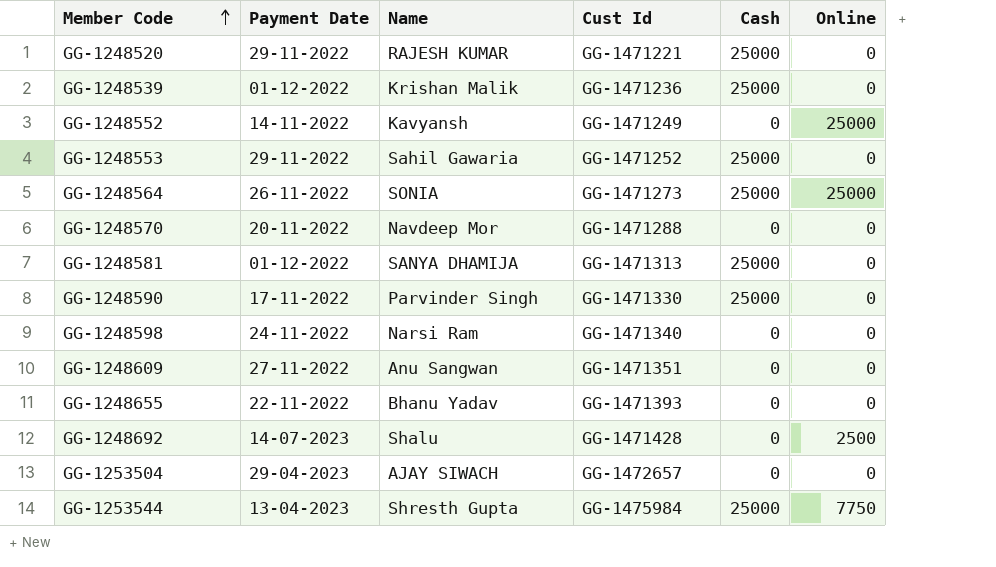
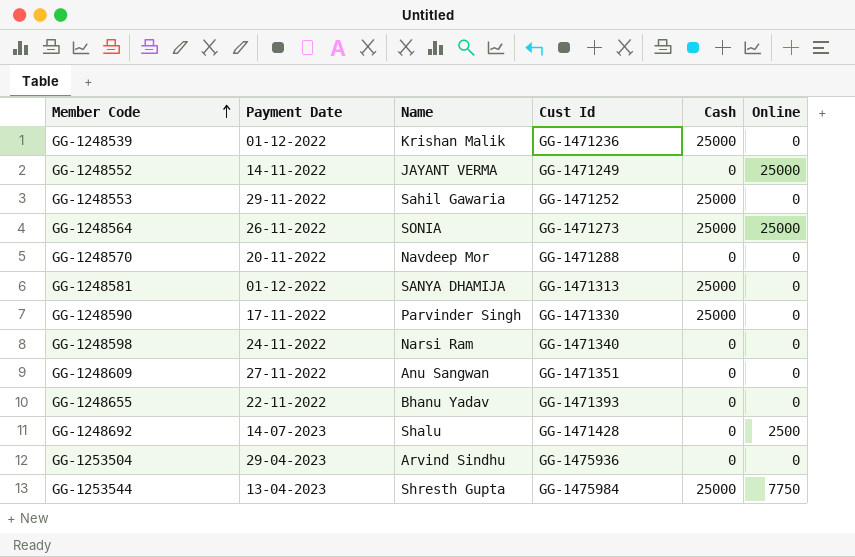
row GG-1248520: 29-11-2022 | RAJESH KUMAR | GG-1471221 | 25000 | 0 -> none
GG-1248552 | Name: Kavyansh -> JAYANT VERMA
GG-1253504 | Name: AJAY SIWACH -> Arvind Sindhu
GG-1253504 | Cust Id: GG-1472657 -> GG-1475936

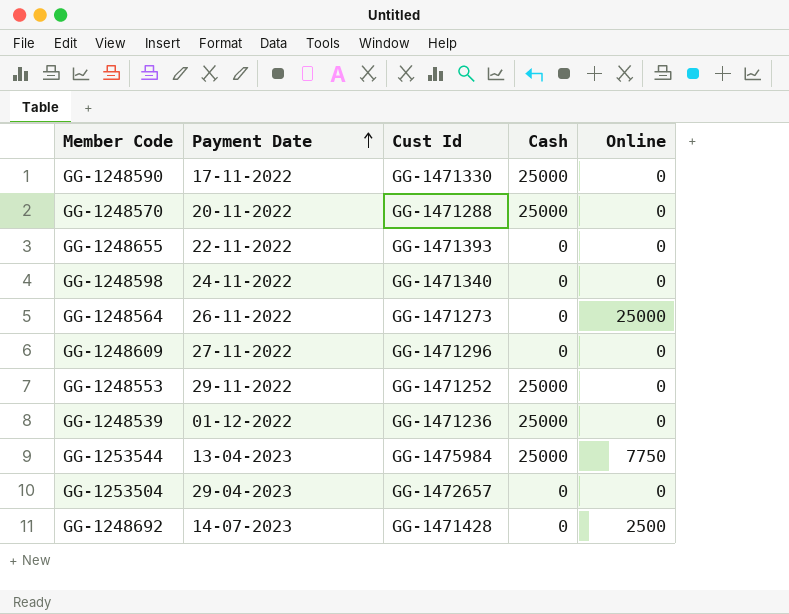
row order: Member Code ascending -> Payment Date ascending
column Name | position: 3 -> none
row GG-1248552: 14-11-2022 | JAYANT VERMA | GG-1471249 | 0 | 25000 -> none
row GG-1248581: 01-12-2022 | SANYA DHAMIJA | GG-1471313 | 25000 | 0 -> none
GG-1248570 | Cash: 0 -> 25000
GG-1248564 | Cash: 25000 -> 0
GG-1248609 | Cust Id: GG-1471351 -> GG-1471296
GG-1253504 | Cust Id: GG-1475936 -> GG-1472657

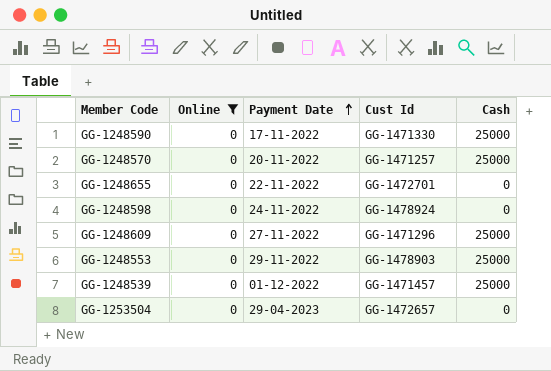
filter: none -> Online = 0
column Online | position: 5 -> 2
GG-1248570 | Cust Id: GG-1471288 -> GG-1471257
GG-1248655 | Cust Id: GG-1471393 -> GG-1472701
GG-1248598 | Cust Id: GG-1471340 -> GG-1478924
GG-1248609 | Cash: 0 -> 25000
GG-1248553 | Cust Id: GG-1471252 -> GG-1478903
GG-1248539 | Cust Id: GG-1471236 -> GG-1471457

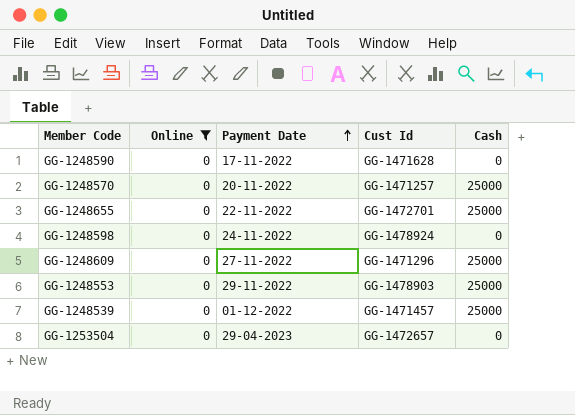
GG-1248590 | Cust Id: GG-1471330 -> GG-1471628
GG-1248590 | Cash: 25000 -> 0
GG-1248655 | Cash: 0 -> 25000

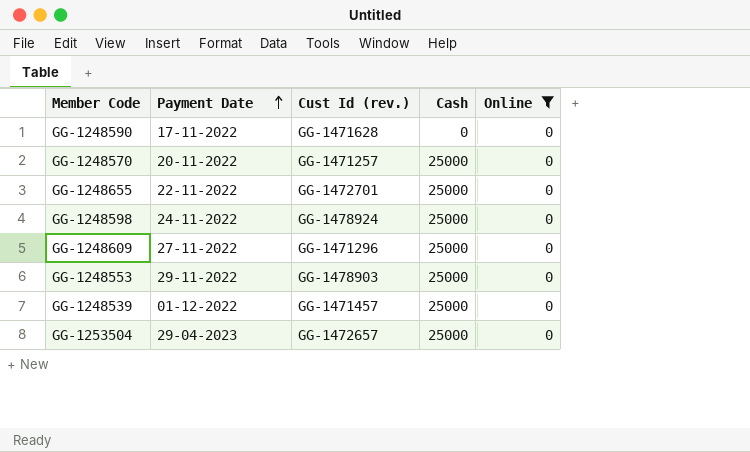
column name: Cust Id -> Cust Id (rev.)
column Online | position: 2 -> 5
GG-1248598 | Cash: 0 -> 25000
GG-1253504 | Cash: 0 -> 25000

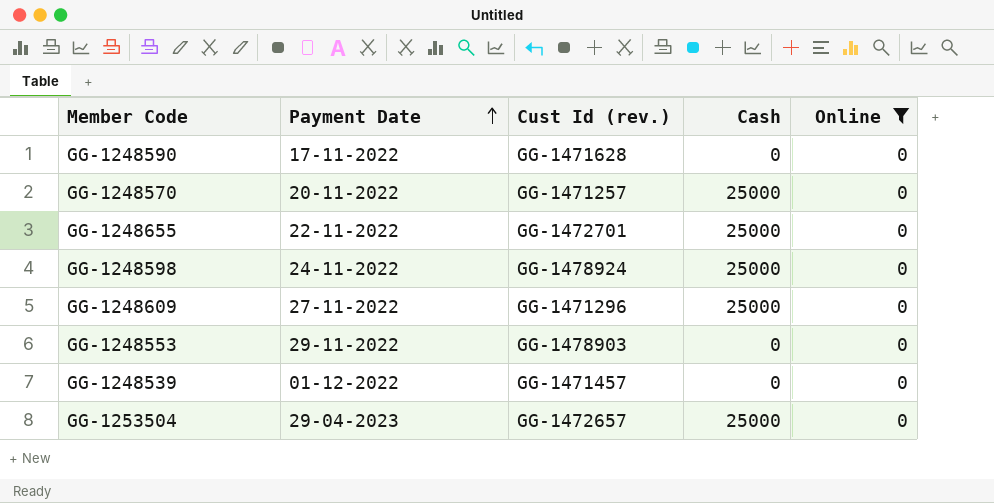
GG-1248553 | Cash: 25000 -> 0
GG-1248539 | Cash: 25000 -> 0

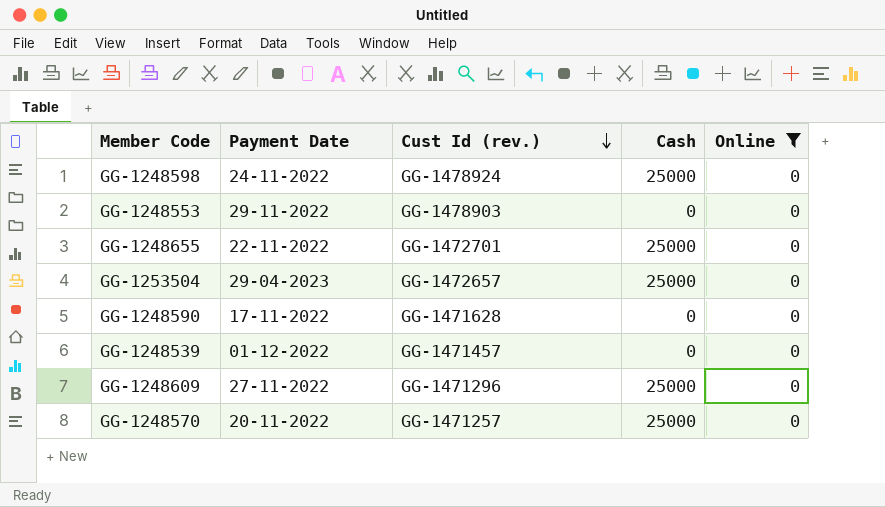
row order: Payment Date ascending -> Cust Id (rev.) descending

